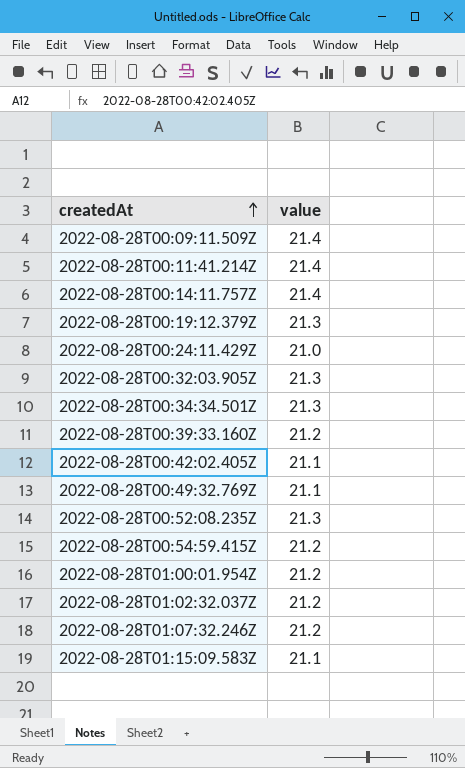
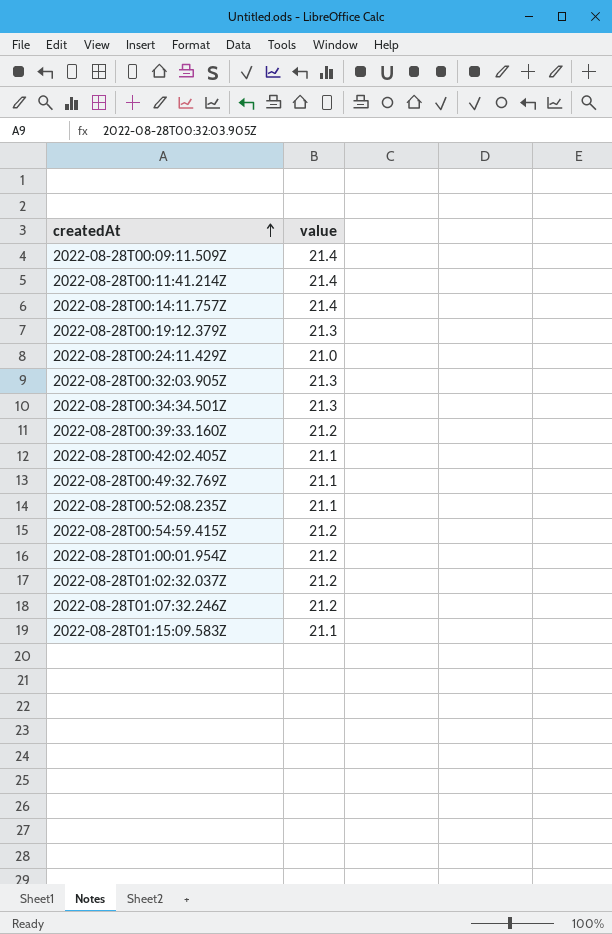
2022-08-28T00:52:08.235Z | value: 21.3 -> 21.1

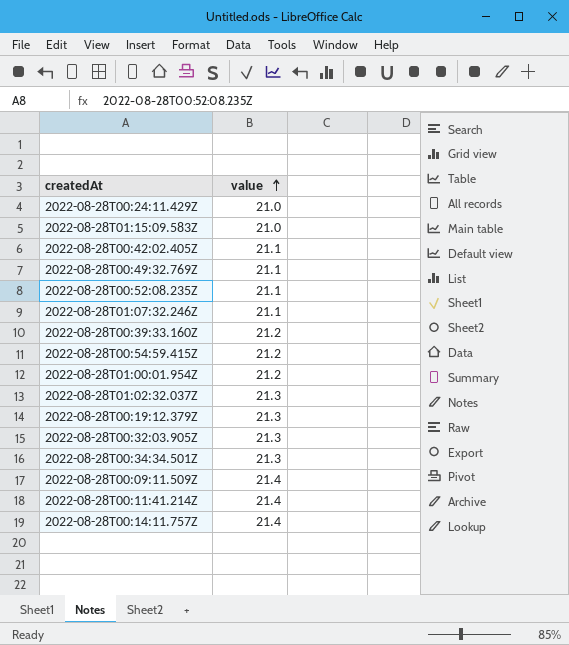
row order: createdAt ascending -> value ascending
2022-08-28T01:15:09.583Z | value: 21.1 -> 21.0
2022-08-28T01:07:32.246Z | value: 21.2 -> 21.1
2022-08-28T01:02:32.037Z | value: 21.2 -> 21.3

